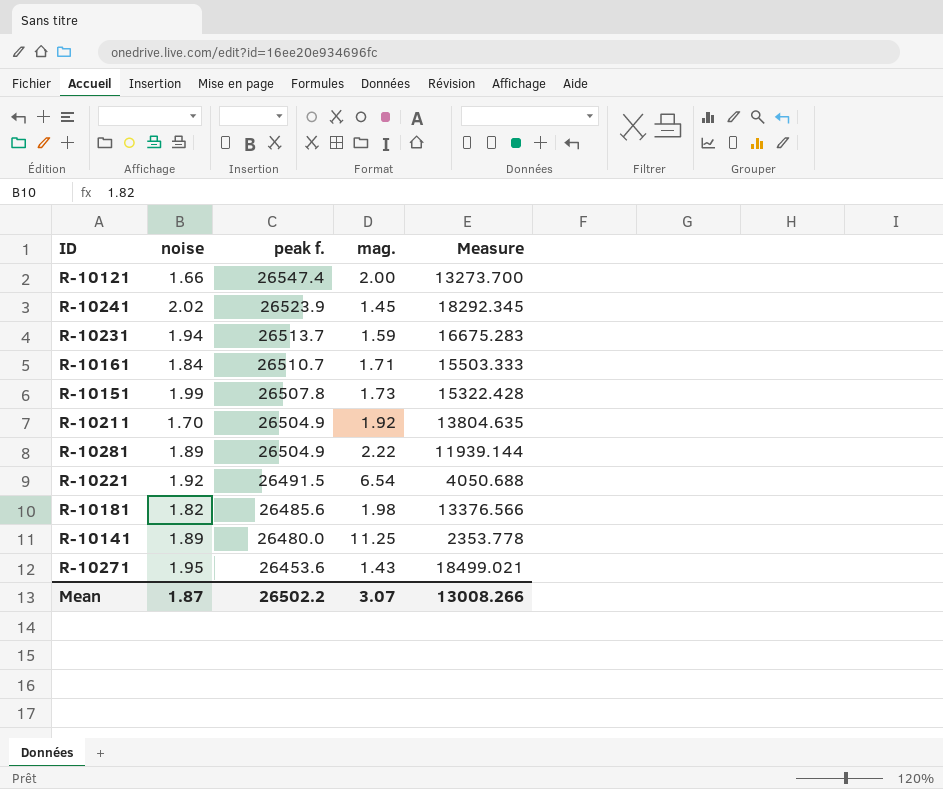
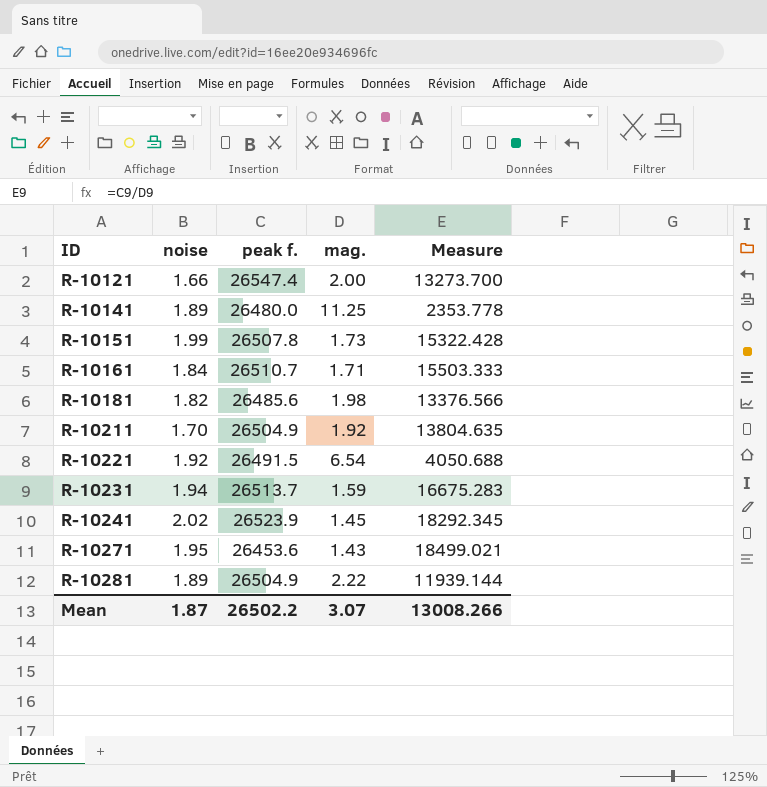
row order: peak f. descending -> ID ascending

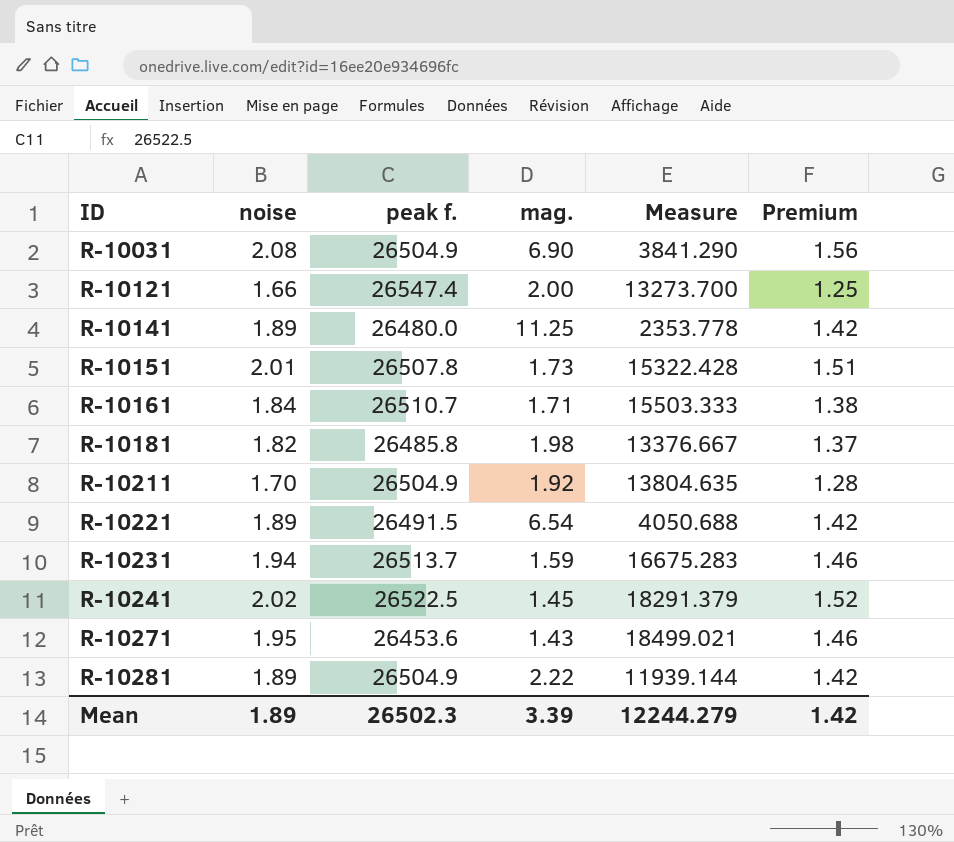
column Premium | formula: none -> [noise] * 0.75
row R-10031: none -> 2.08 | 26504.9 | 6.90 | 3841.290 | 1.56
R-10151 | noise: 1.99 -> 2.01
R-10181 | peak f.: 26485.6 -> 26485.8
R-10181 | Measure: 13376.566 -> 13376.667
R-10221 | noise: 1.92 -> 1.89
R-10241 | peak f.: 26523.9 -> 26522.5
R-10241 | Measure: 18292.345 -> 18291.379
Mean | noise: 1.87 -> 1.89
Mean | peak f.: 26502.2 -> 26502.3
Mean | mag.: 3.07 -> 3.39
Mean | Measure: 13008.266 -> 12244.279

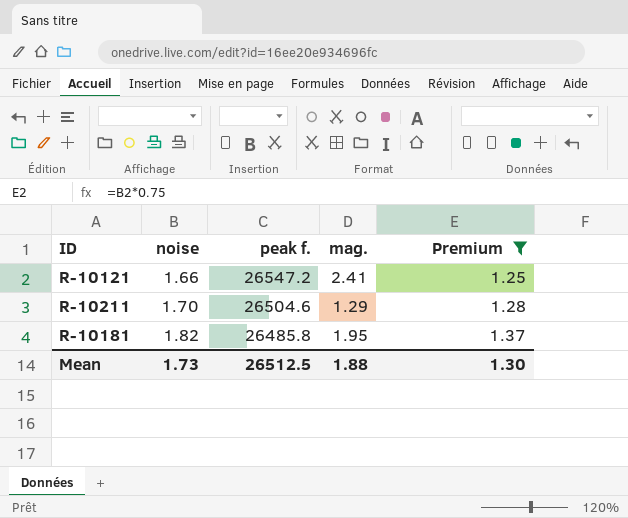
filter: none -> Premium <= 1.37
row order: ID ascending -> noise ascending
column Measure | formula: [peak f.] / [mag.] -> none
R-10121 | peak f.: 26547.4 -> 26547.2
R-10121 | mag.: 2.00 -> 2.41
R-10211 | peak f.: 26504.9 -> 26504.6
R-10211 | mag.: 1.92 -> 1.29
R-10181 | mag.: 1.98 -> 1.95
Mean | noise: 1.89 -> 1.73
Mean | peak f.: 26502.3 -> 26512.5
Mean | mag.: 3.39 -> 1.88
Mean | Premium: 1.42 -> 1.30

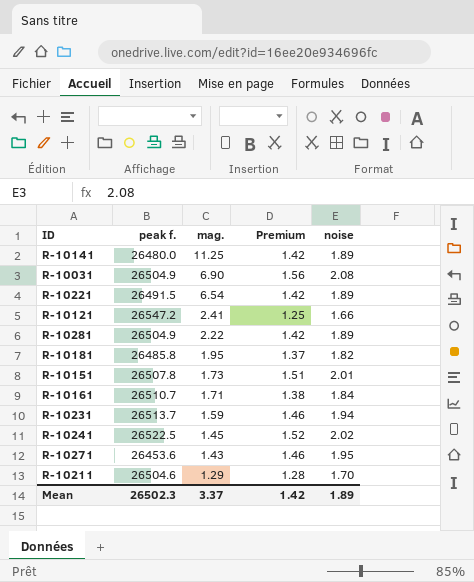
filter: Premium <= 1.37 -> none
row order: noise ascending -> mag. descending
column noise | position: 2 -> 5
Mean | peak f.: 26512.5 -> 26502.3
Mean | mag.: 1.88 -> 3.37
Mean | Premium: 1.30 -> 1.42
Mean | noise: 1.73 -> 1.89

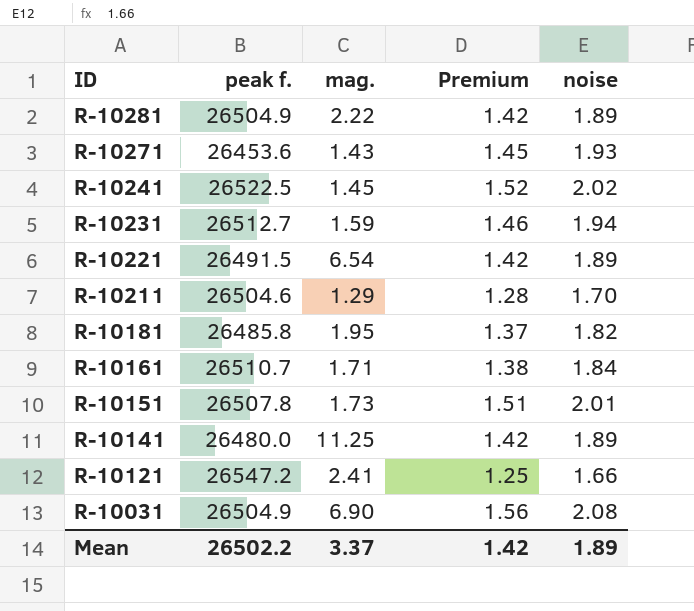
row order: mag. descending -> ID descending
R-10271 | Premium: 1.46 -> 1.45
R-10271 | noise: 1.95 -> 1.93
R-10231 | peak f.: 26513.7 -> 26512.7
Mean | peak f.: 26502.3 -> 26502.2

